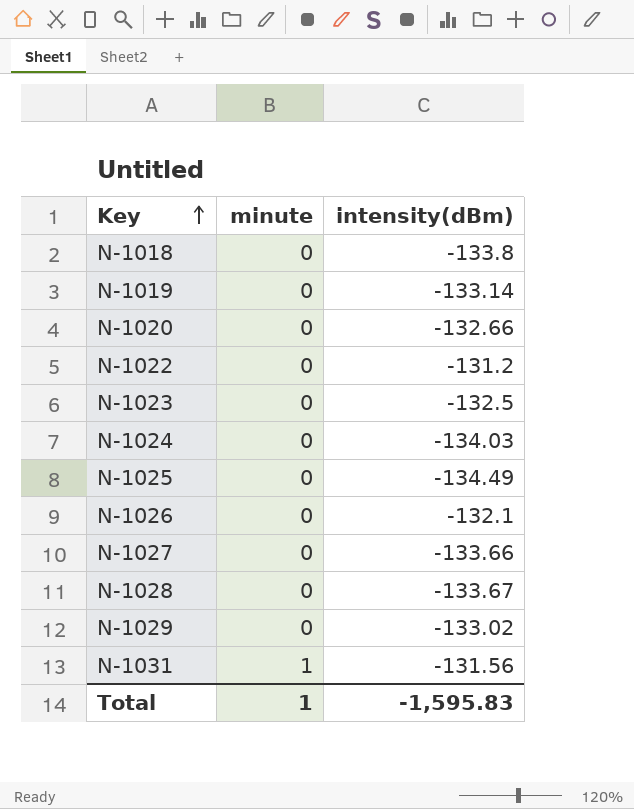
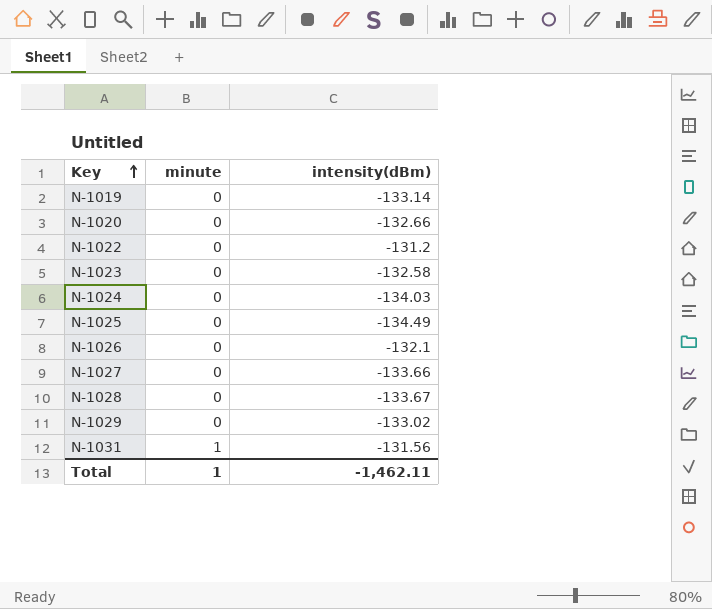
row N-1018: 0 | -133.8 -> none
N-1023 | intensity(dBm): -132.5 -> -132.58
Total | intensity(dBm): -1,595.83 -> -1,462.11

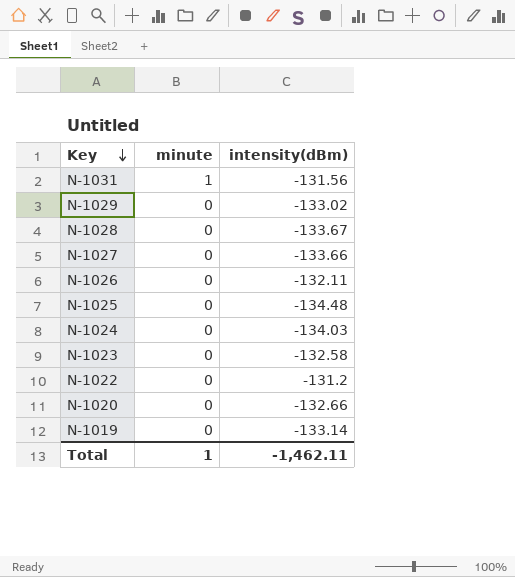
row order: Key ascending -> Key descending
N-1026 | intensity(dBm): -132.1 -> -132.11
N-1025 | intensity(dBm): -134.49 -> -134.48

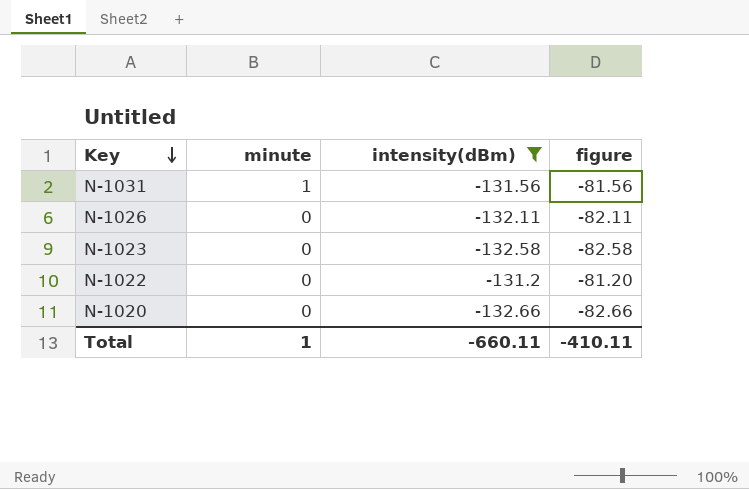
filter: none -> intensity(dBm) >= -132.66
column figure | formula: none -> [intensity(dBm)] + 50
Total | intensity(dBm): -1,462.11 -> -660.11

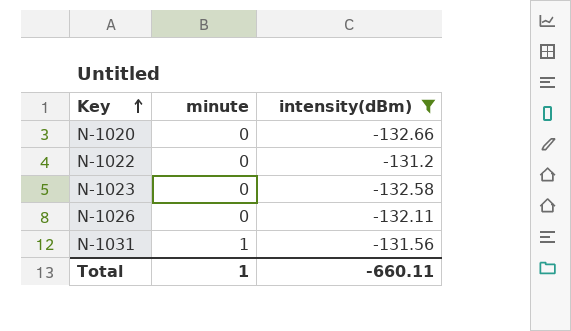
row order: Key descending -> Key ascending
column figure | formula: [intensity(dBm)] + 50 -> none

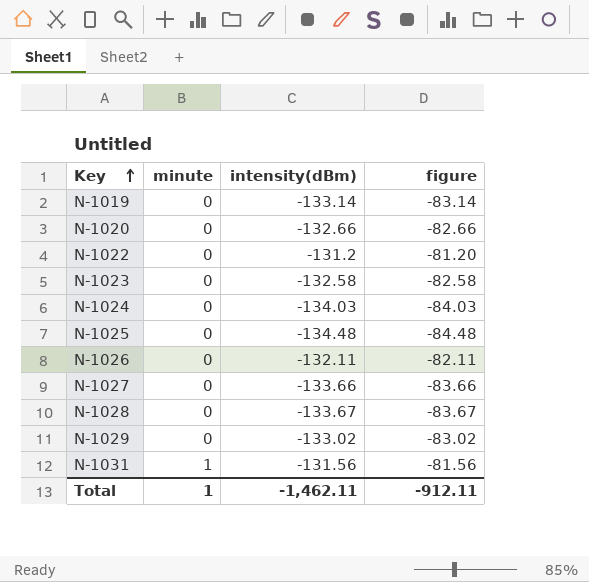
filter: intensity(dBm) >= -132.66 -> none
column figure | formula: none -> [intensity(dBm)] + 50
Total | intensity(dBm): -660.11 -> -1,462.11

